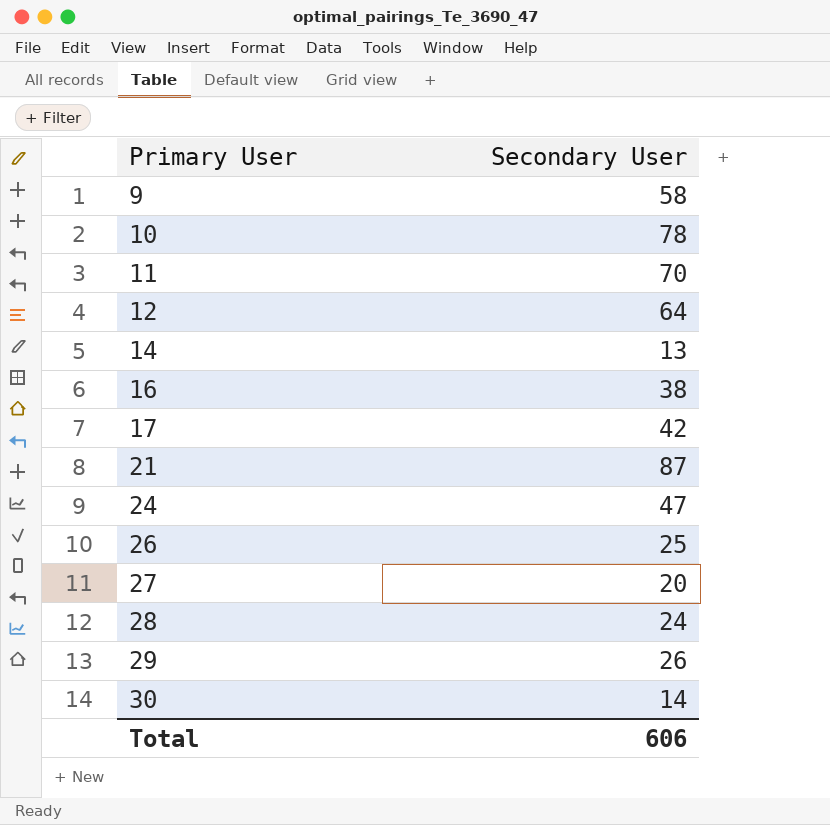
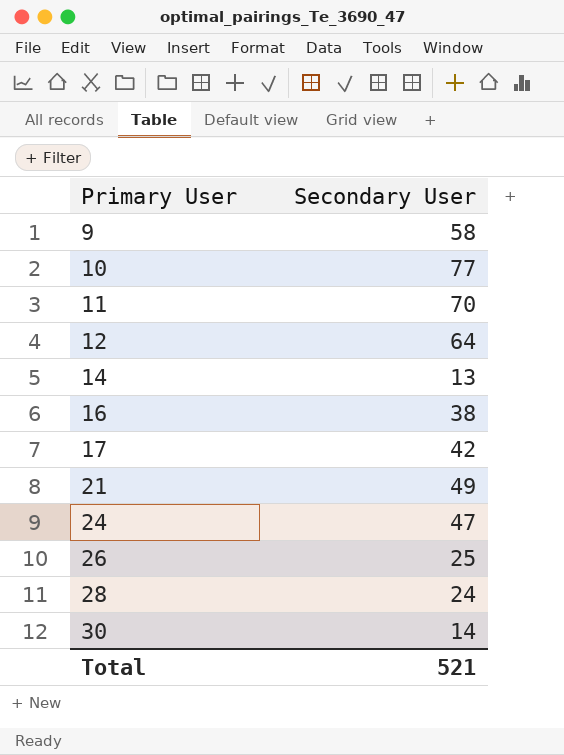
row 27: 20 -> none
row 29: 26 -> none
10 | Secondary User: 78 -> 77
21 | Secondary User: 87 -> 49
Total | Secondary User: 606 -> 521

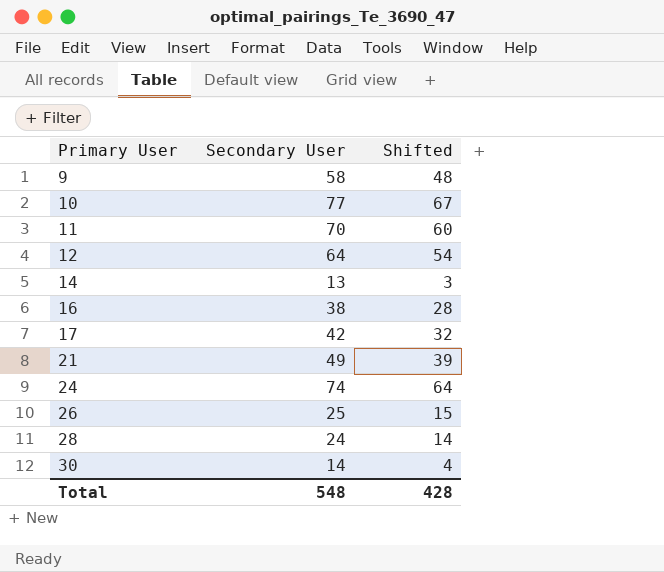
column Shifted | formula: none -> [Secondary User] - 10
24 | Secondary User: 47 -> 74
Total | Secondary User: 521 -> 548

